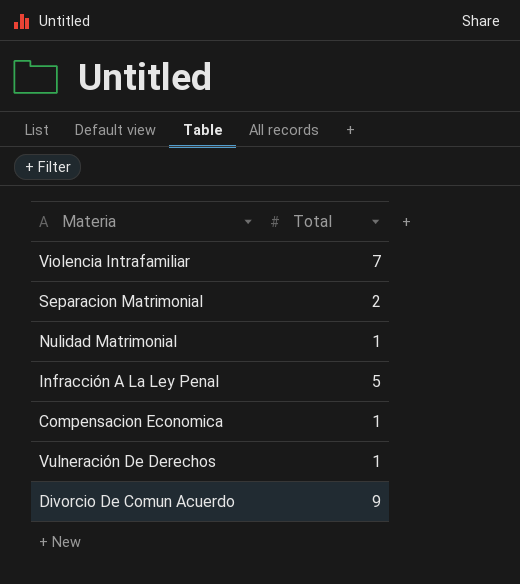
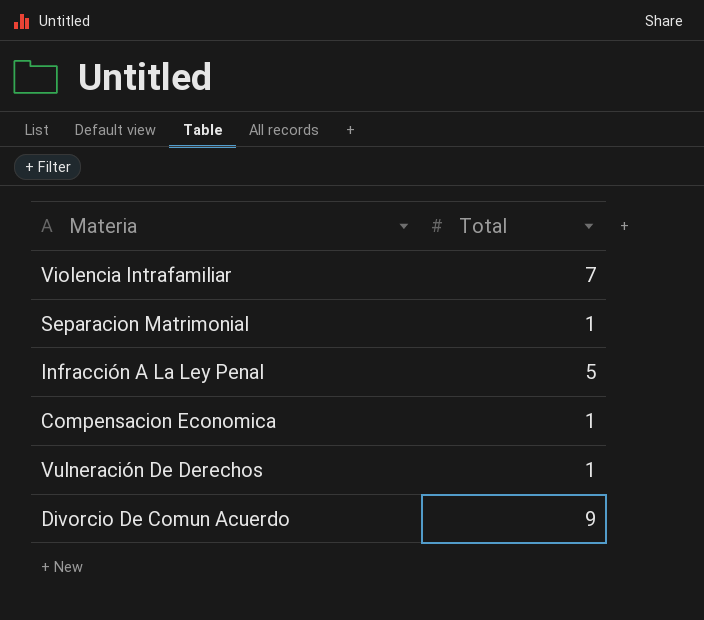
row Nulidad Matrimonial: 1 -> none
Separacion Matrimonial | Total: 2 -> 1

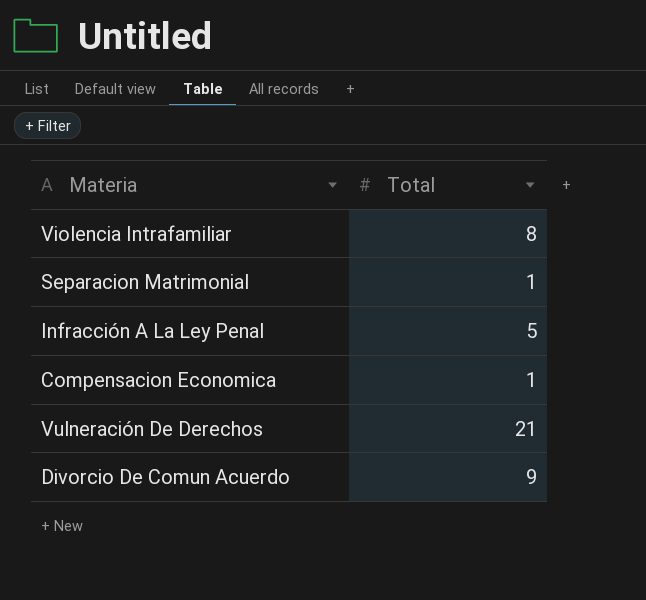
Violencia Intrafamiliar | Total: 7 -> 8
Vulneración De Derechos | Total: 1 -> 21

